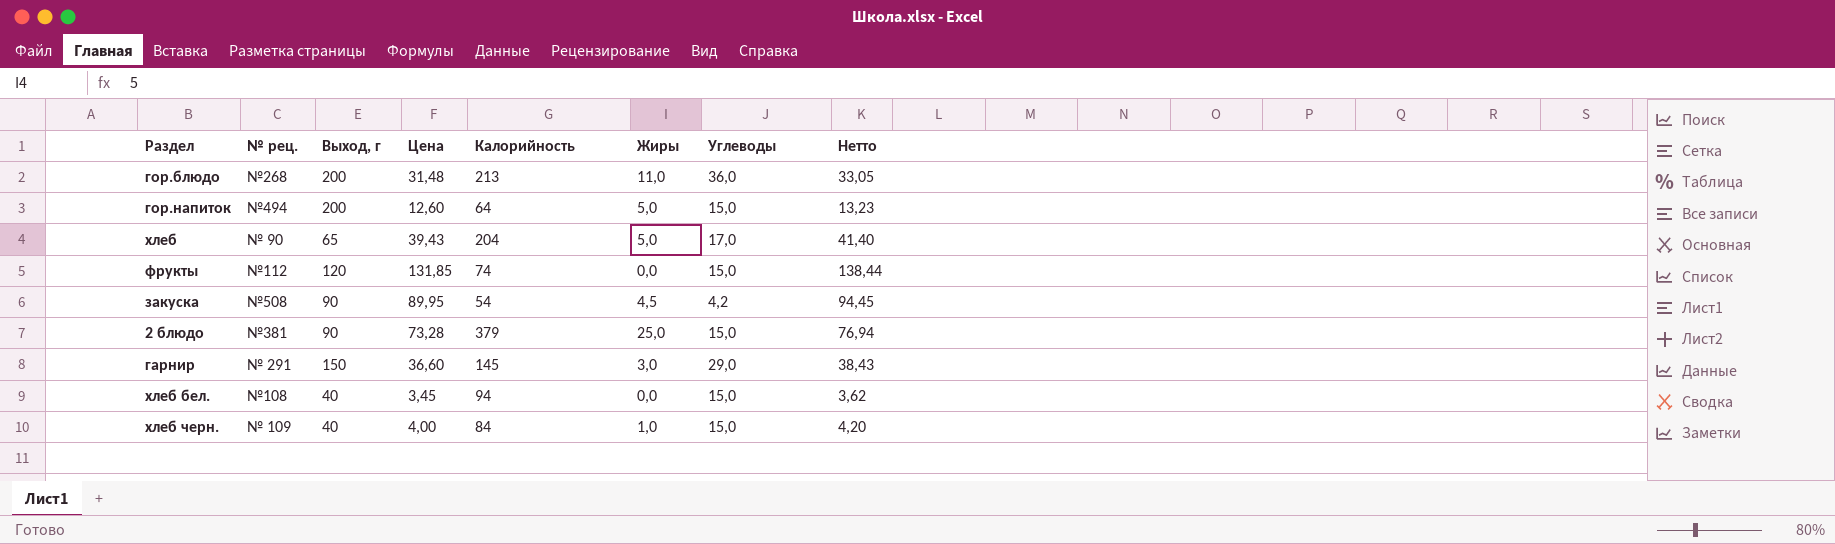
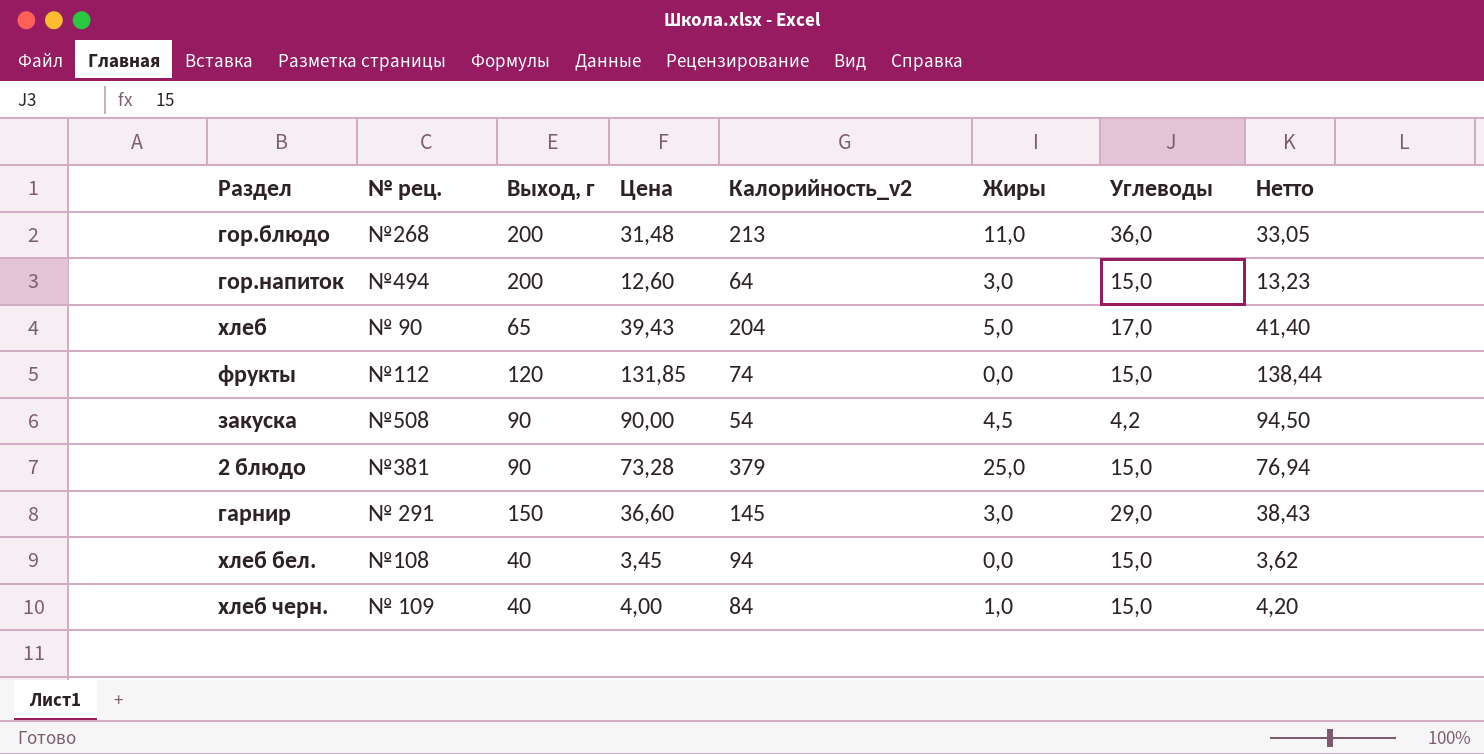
column name: Калорийность -> Калорийность_v2
гор.напиток | Жиры: 5,0 -> 3,0
закуска | Цена: 89,95 -> 90,00
закуска | Нетто: 94,45 -> 94,50

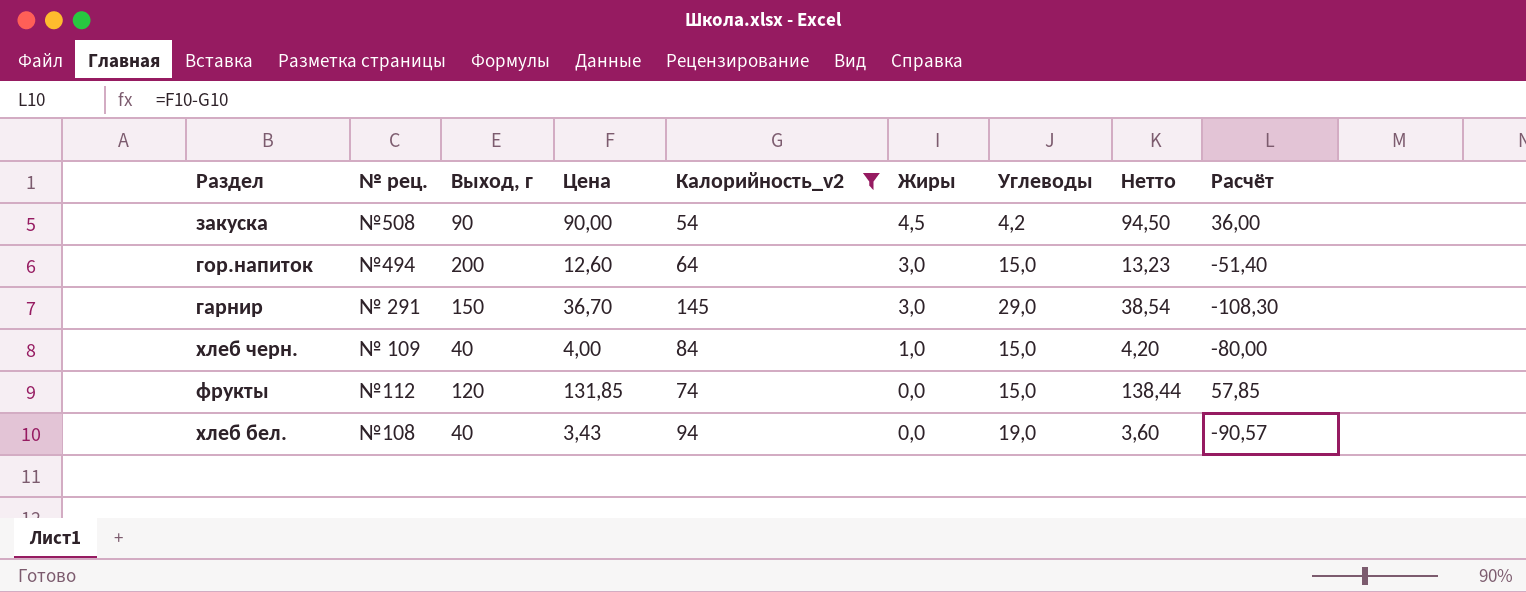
filter: none -> Калорийность_v2 <= 145
row order: none -> Жиры descending
column Расчёт | formula: none -> [Цена] - [Калорийность_v2]
гарнир | Цена: 36,60 -> 36,70
гарнир | Нетто: 38,43 -> 38,54
хлеб бел. | Цена: 3,45 -> 3,43
хлеб бел. | Углеводы: 15,0 -> 19,0
хлеб бел. | Нетто: 3,62 -> 3,60

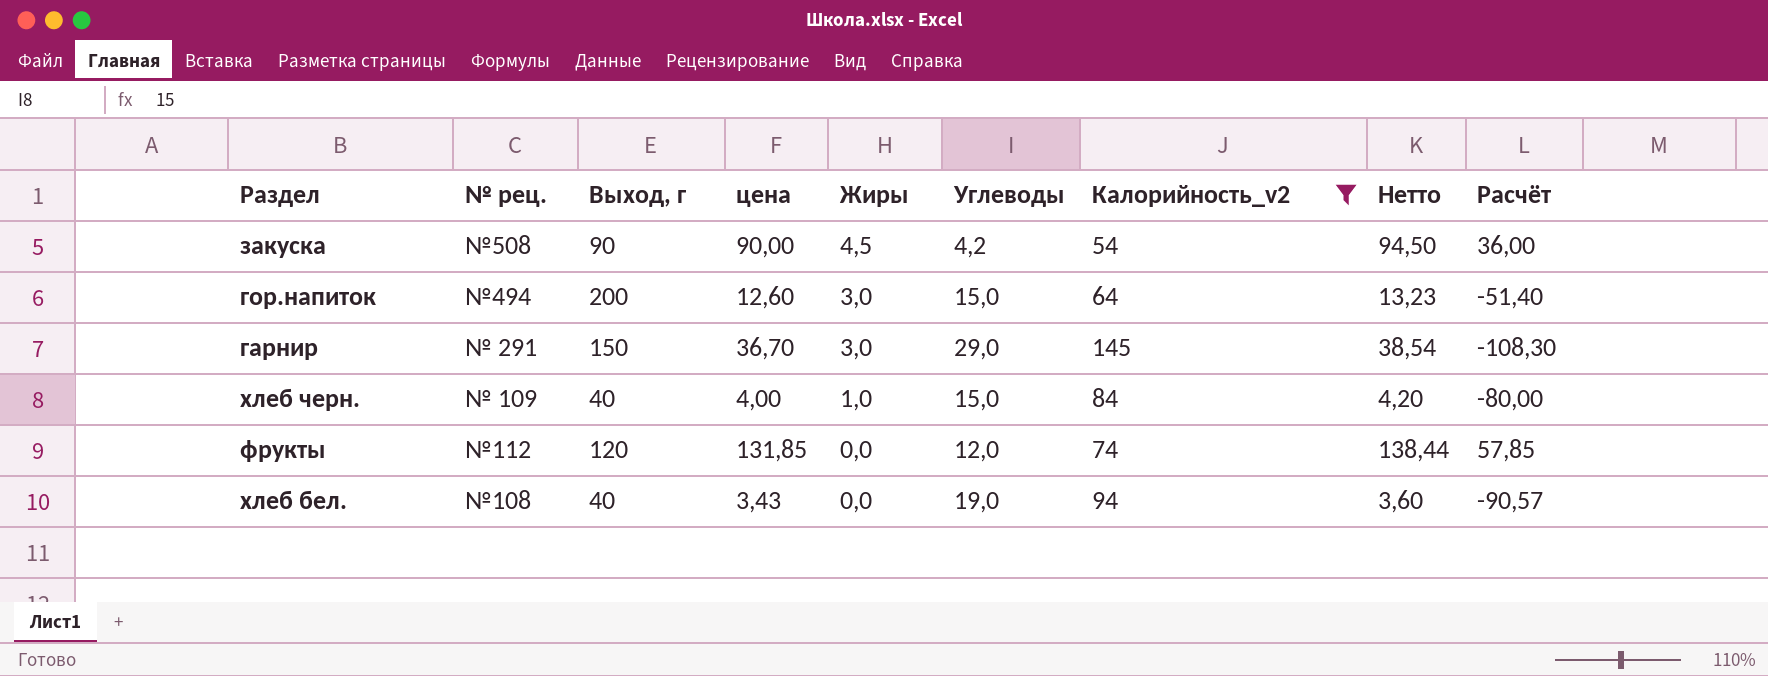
column name: Цена -> цена
column Калорийность_v2 | position: 5 -> 7
фрукты | Углеводы: 15,0 -> 12,0

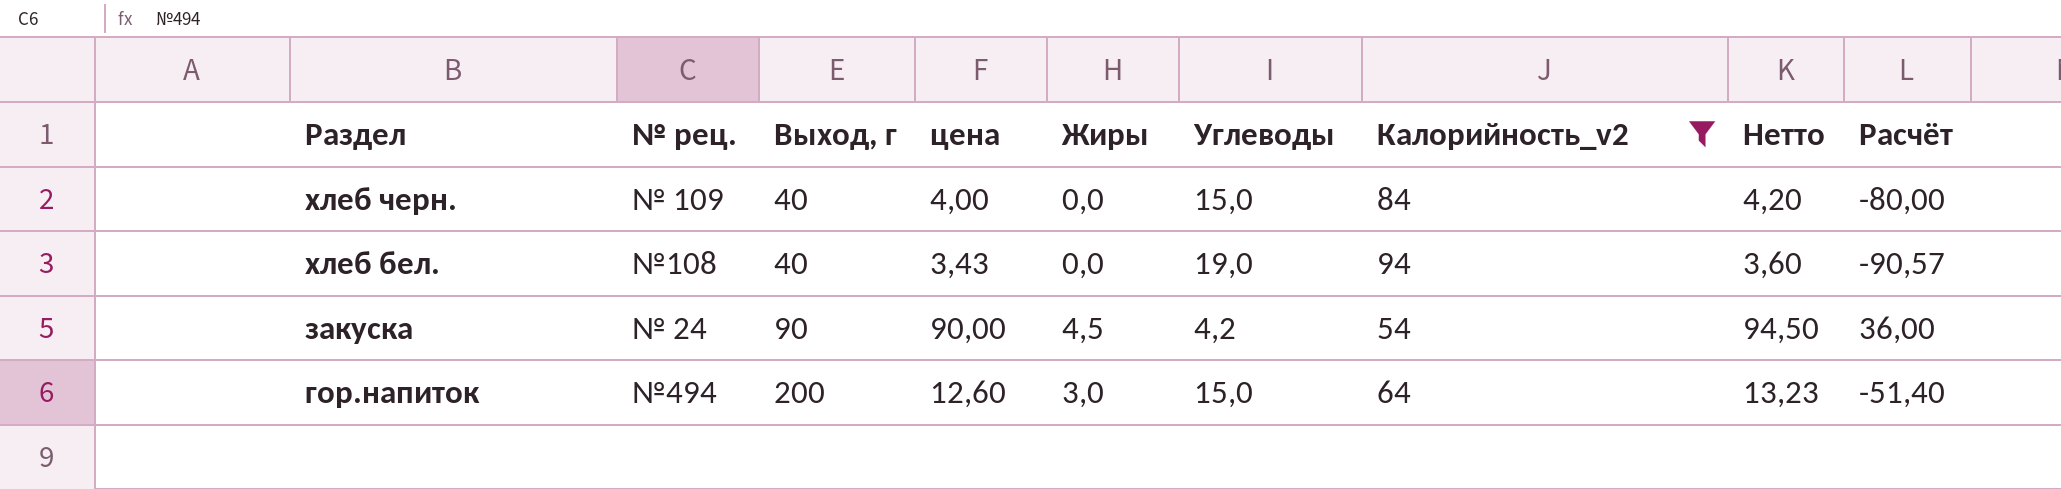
row order: Жиры descending -> Раздел descending
row гарнир: № 291 | 150 | 36,70 | 3,0 | 29,0 | 145 | 38,54 | -108,30 -> none
row фрукты: №112 | 120 | 131,85 | 0,0 | 12,0 | 74 | 138,44 | 57,85 -> none
хлеб черн. | Жиры: 1,0 -> 0,0
закуска | № рец.: №508 -> № 24

